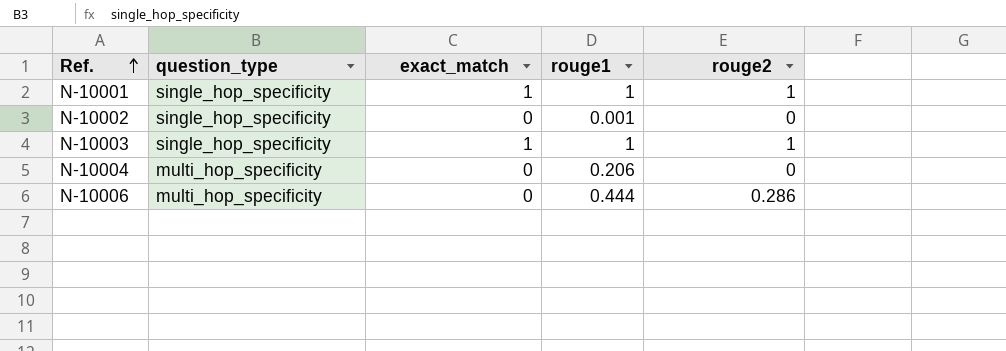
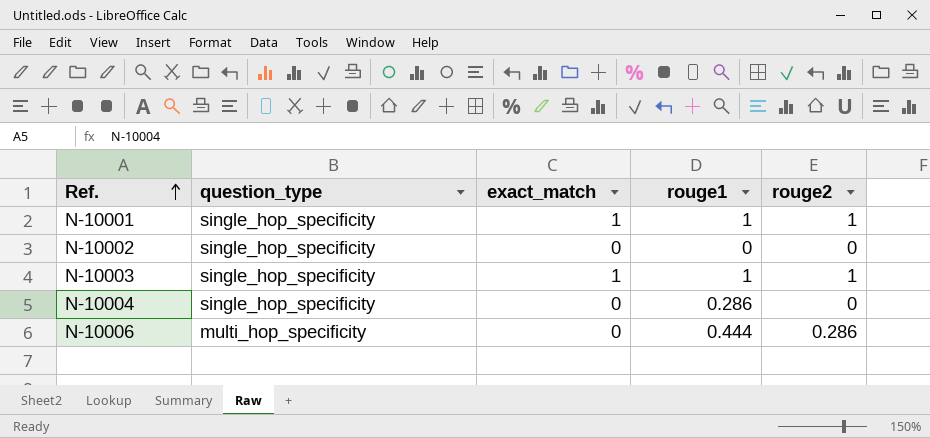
N-10002 | rouge1: 0.001 -> 0
N-10004 | question_type: multi_hop_specificity -> single_hop_specificity
N-10004 | rouge1: 0.206 -> 0.286

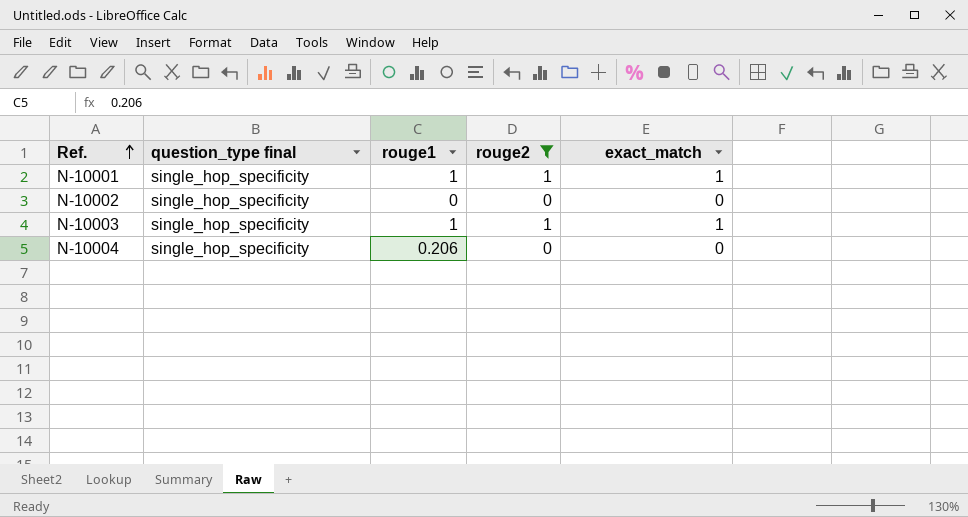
filter: none -> rouge2 != 0.286
column name: question_type -> question_type final
column exact_match | position: 3 -> 5
N-10004 | rouge1: 0.286 -> 0.206

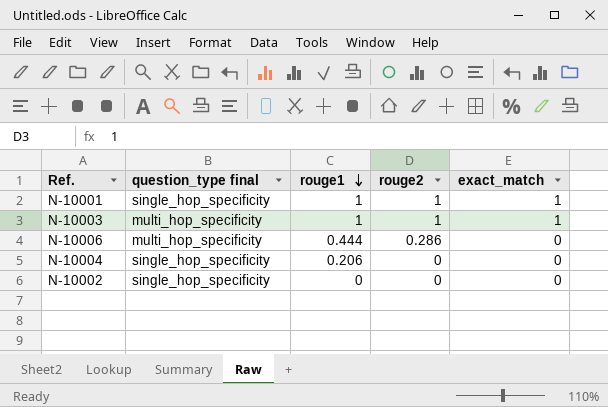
filter: rouge2 != 0.286 -> none
row order: Ref. ascending -> rouge1 descending
N-10003 | question_type final: single_hop_specificity -> multi_hop_specificity

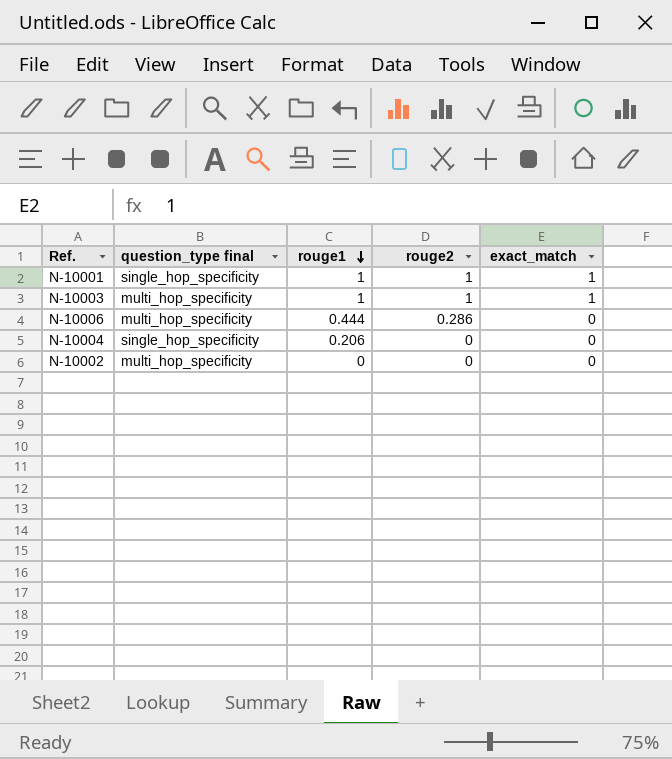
N-10002 | question_type final: single_hop_specificity -> multi_hop_specificity

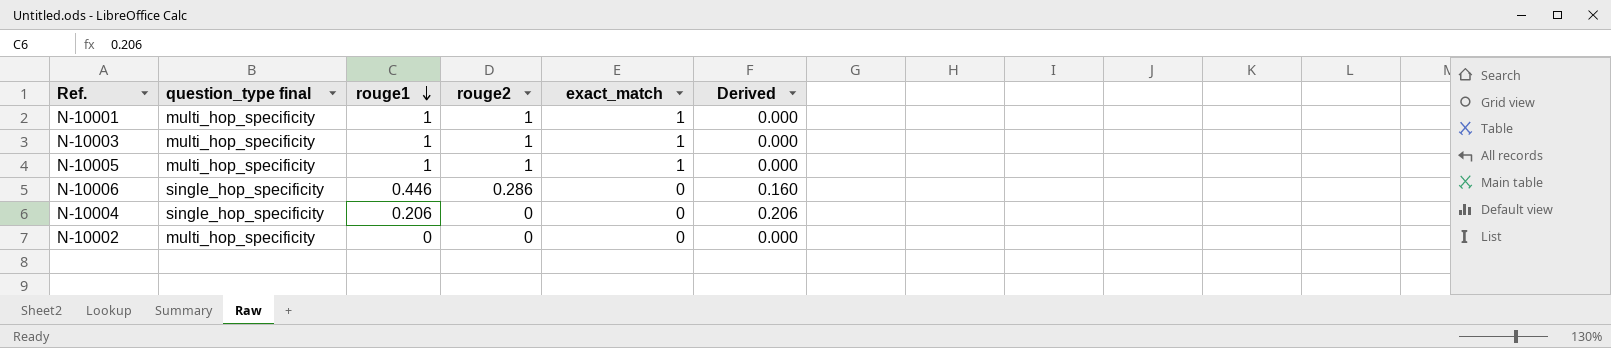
column Derived | formula: none -> [rouge1] - [rouge2]
N-10001 | question_type final: single_hop_specificity -> multi_hop_specificity
row N-10005: none -> multi_hop_specificity | 1 | 1 | 1 | 0.000
N-10006 | question_type final: multi_hop_specificity -> single_hop_specificity
N-10006 | rouge1: 0.444 -> 0.446

